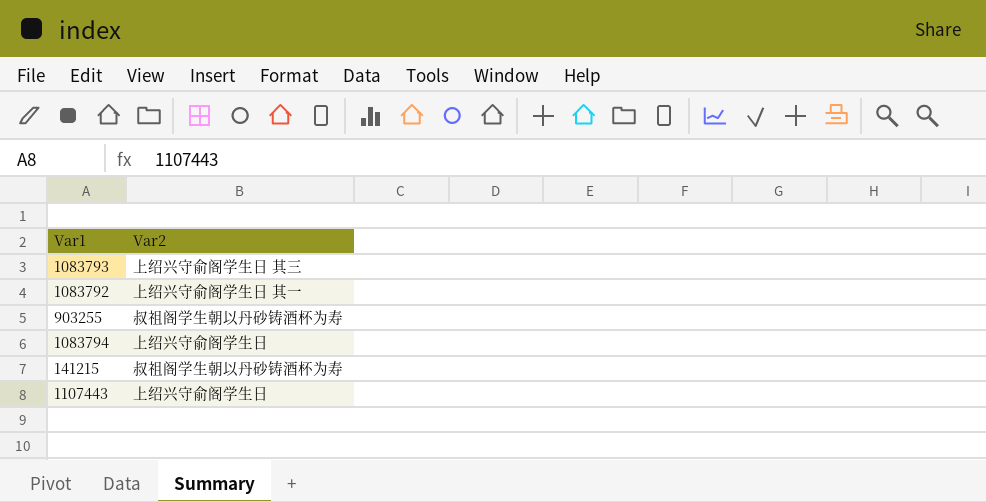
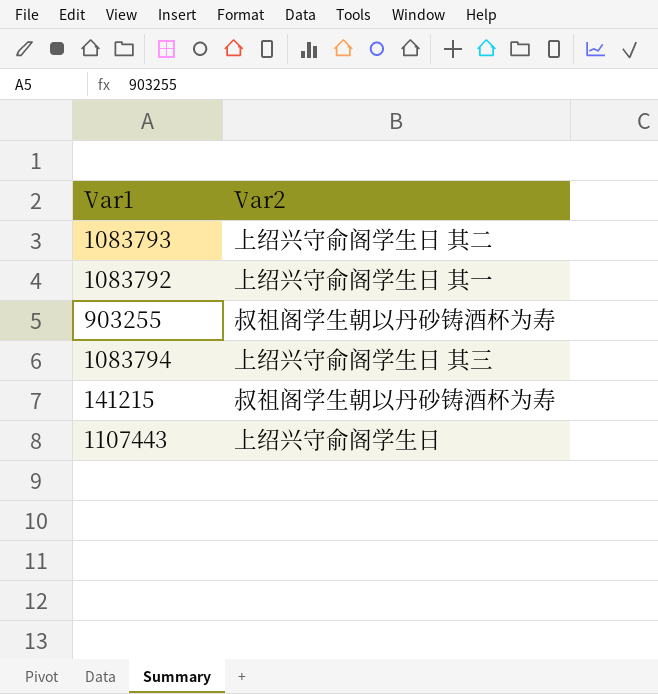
1083793 | Var2: 上绍兴守俞阁学生日 其三 -> 上绍兴守俞阁学生日 其二
1083794 | Var2: 上绍兴守俞阁学生日 -> 上绍兴守俞阁学生日 其三

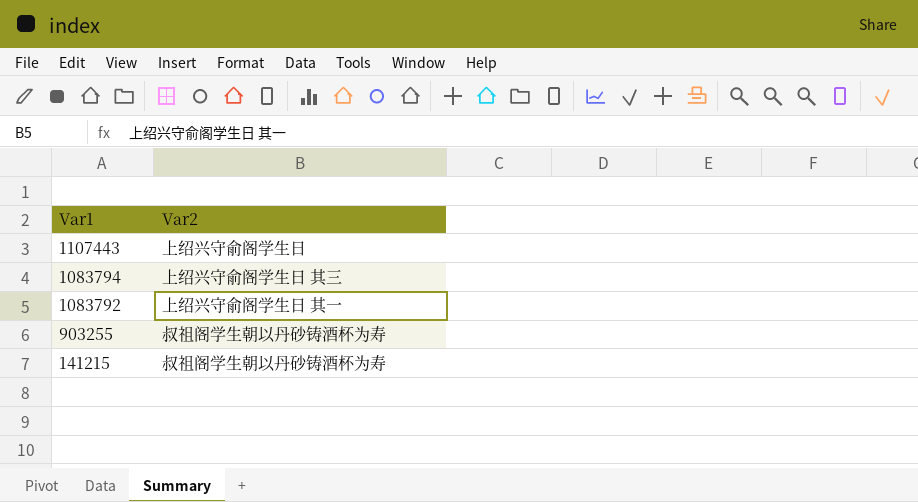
row order: none -> Var1 descending
row 1083793: 上绍兴守俞阁学生日 其二 -> none

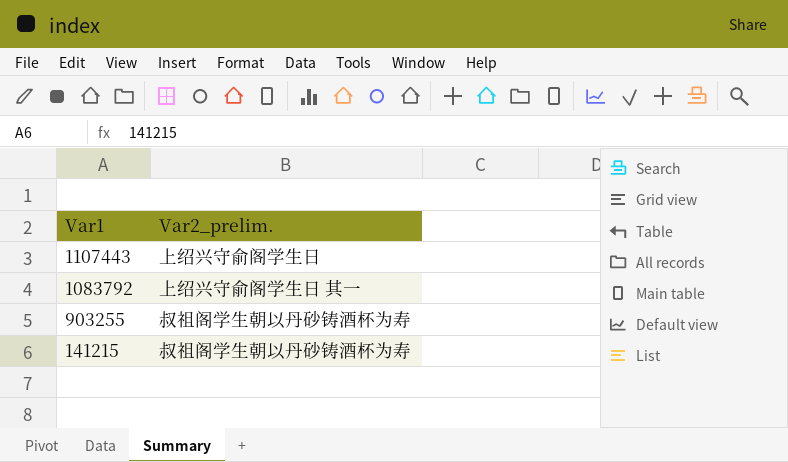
column name: Var2 -> Var2_prelim.
row 1083794: 上绍兴守俞阁学生日 其三 -> none

